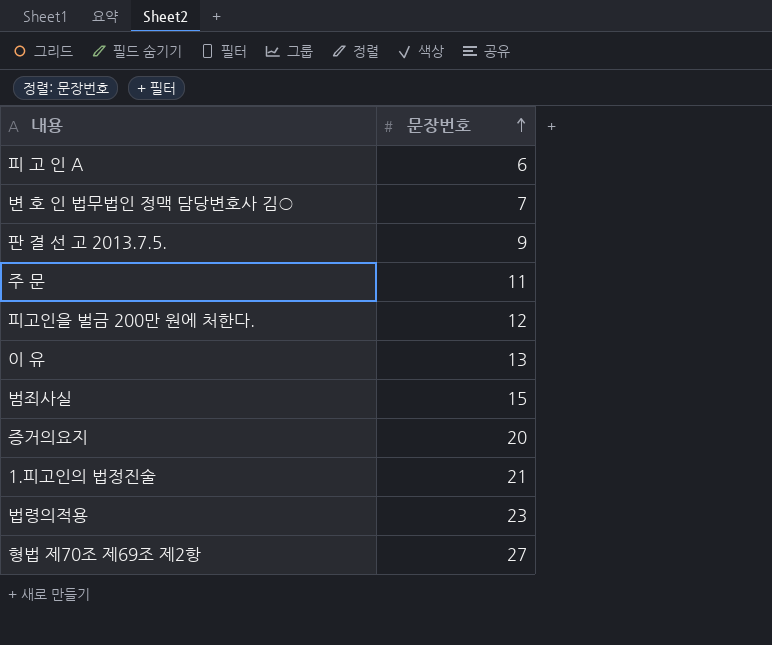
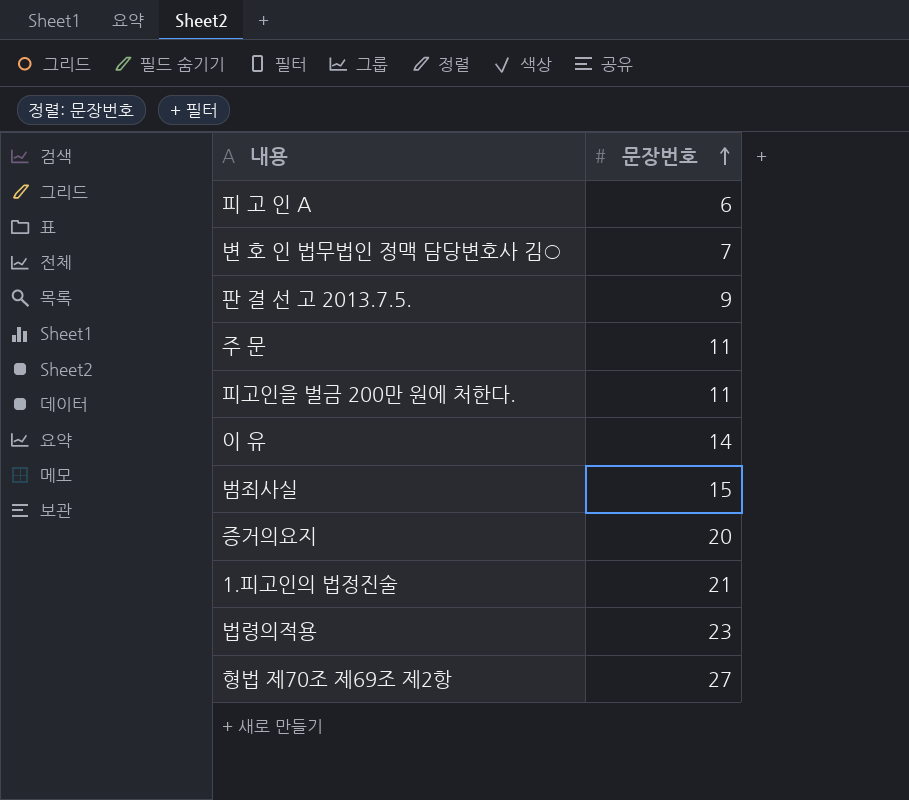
피고인을 벌금 200만 원에 처한다. | 문장번호: 12 -> 11
이 유 | 문장번호: 13 -> 14

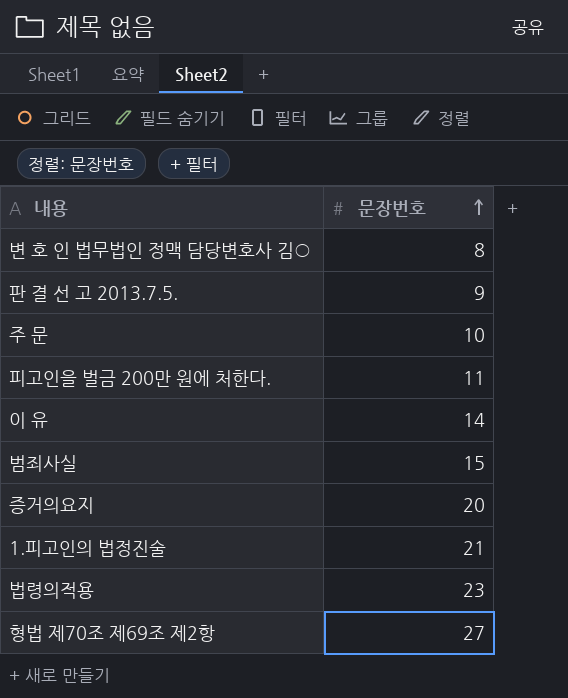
row 피 고 인 A: 6 -> none
변 호 인 법무법인 정맥 담당변호사 김○ | 문장번호: 7 -> 8
주 문 | 문장번호: 11 -> 10

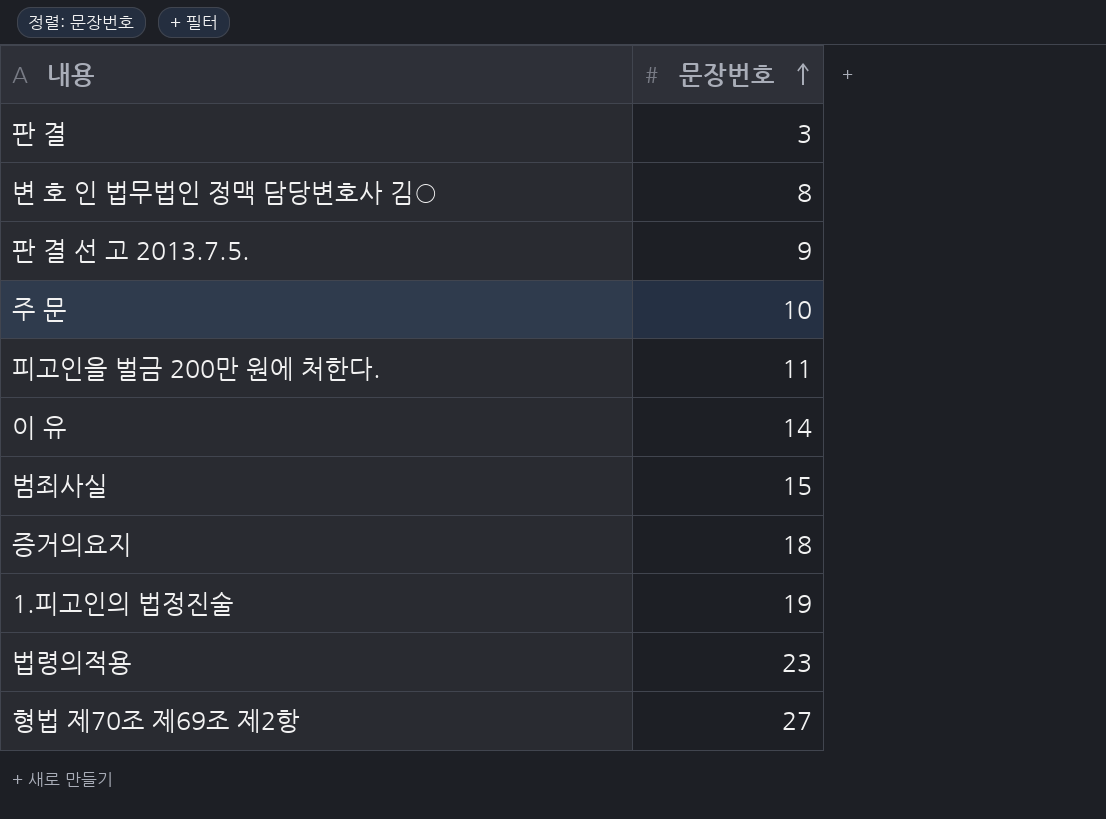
row 판 결: none -> 3
증거의요지 | 문장번호: 20 -> 18
1.피고인의 법정진술 | 문장번호: 21 -> 19

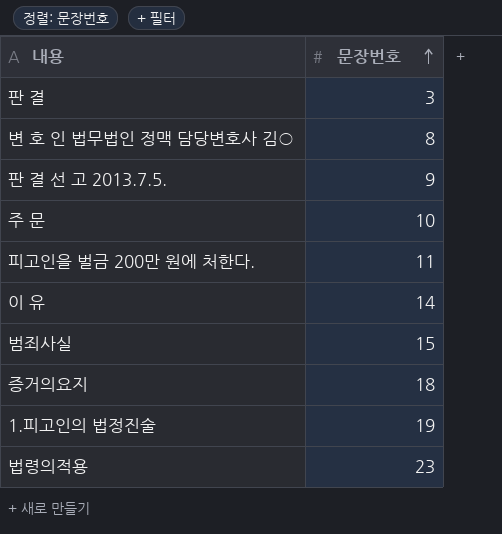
row 형법 제70조 제69조 제2항: 27 -> none

